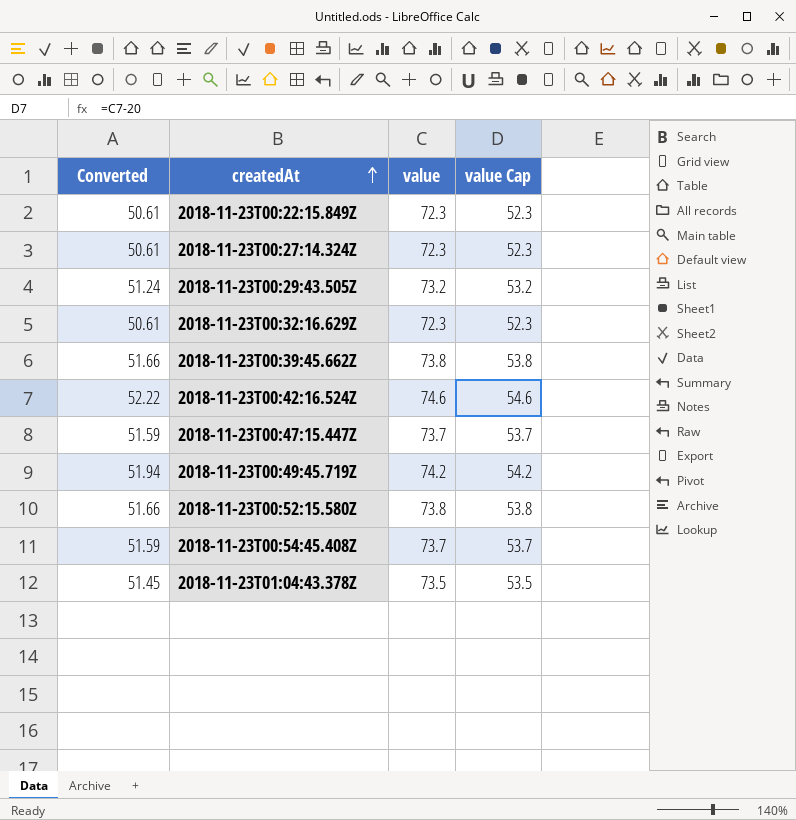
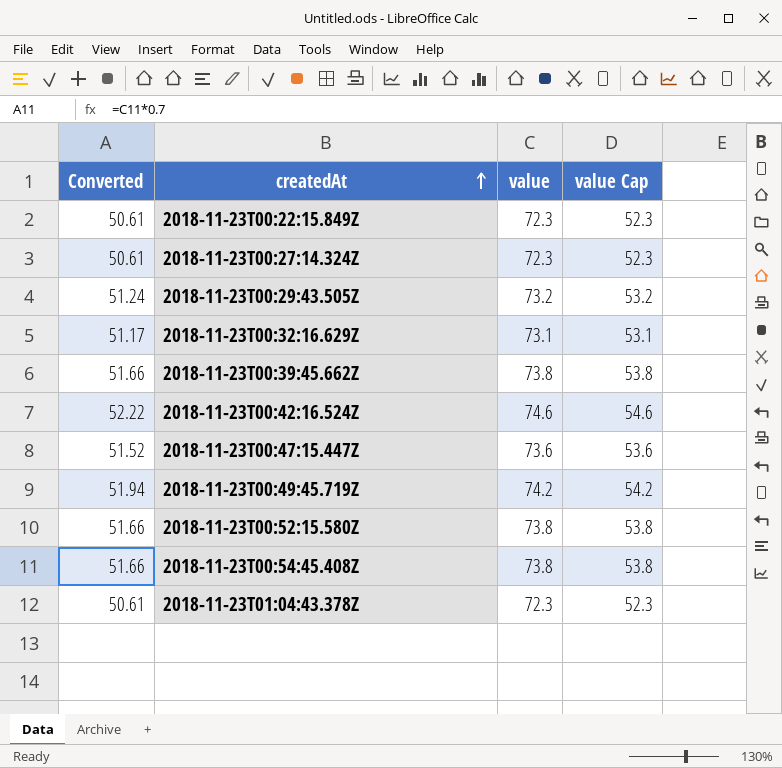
2018-11-23T00:32:16.629Z | Converted: 50.61 -> 51.17
2018-11-23T00:32:16.629Z | value: 72.3 -> 73.1
2018-11-23T00:32:16.629Z | value Cap: 52.3 -> 53.1
2018-11-23T00:47:15.447Z | Converted: 51.59 -> 51.52
2018-11-23T00:47:15.447Z | value: 73.7 -> 73.6
2018-11-23T00:47:15.447Z | value Cap: 53.7 -> 53.6
2018-11-23T00:54:45.408Z | Converted: 51.59 -> 51.66
2018-11-23T00:54:45.408Z | value: 73.7 -> 73.8
2018-11-23T00:54:45.408Z | value Cap: 53.7 -> 53.8
2018-11-23T01:04:43.378Z | Converted: 51.45 -> 50.61
2018-11-23T01:04:43.378Z | value: 73.5 -> 72.3
2018-11-23T01:04:43.378Z | value Cap: 53.5 -> 52.3

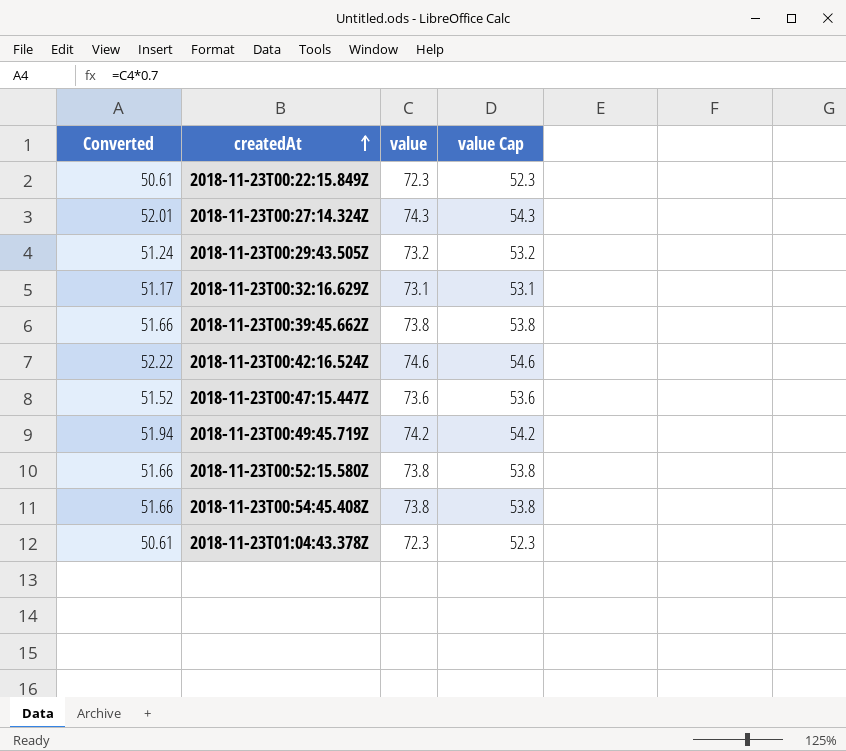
2018-11-23T00:27:14.324Z | Converted: 50.61 -> 52.01
2018-11-23T00:27:14.324Z | value: 72.3 -> 74.3
2018-11-23T00:27:14.324Z | value Cap: 52.3 -> 54.3

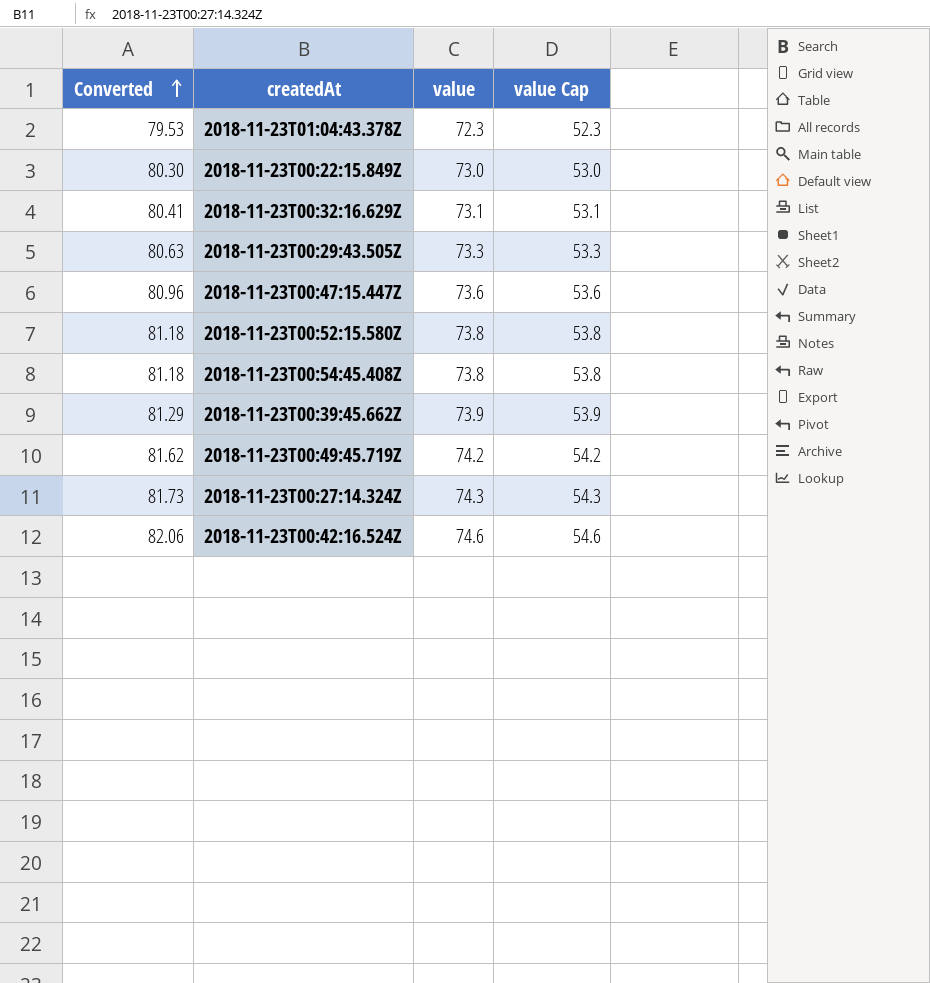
row order: createdAt ascending -> Converted ascending
column Converted | formula: [value] * 0.7 -> [value] * 1.1
2018-11-23T00:22:15.849Z | value: 72.3 -> 73.0
2018-11-23T00:22:15.849Z | value Cap: 52.3 -> 53.0
2018-11-23T00:29:43.505Z | value: 73.2 -> 73.3
2018-11-23T00:29:43.505Z | value Cap: 53.2 -> 53.3
2018-11-23T00:39:45.662Z | value: 73.8 -> 73.9
2018-11-23T00:39:45.662Z | value Cap: 53.8 -> 53.9

